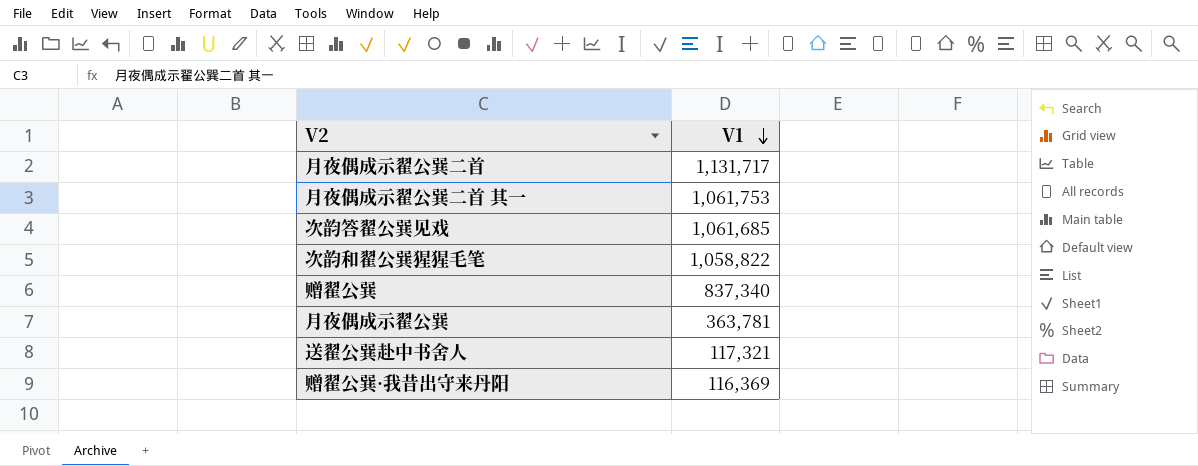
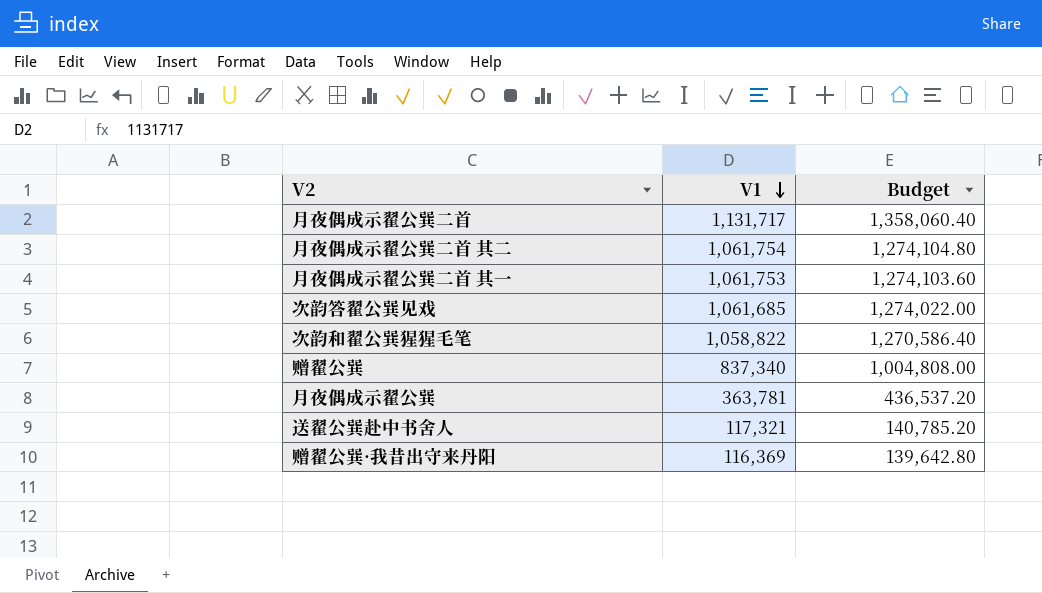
column Budget | formula: none -> [V1] * 1.2
row 月夜偶成示翟公巽二首 其二: none -> 1,061,754 | 1,274,104.80

